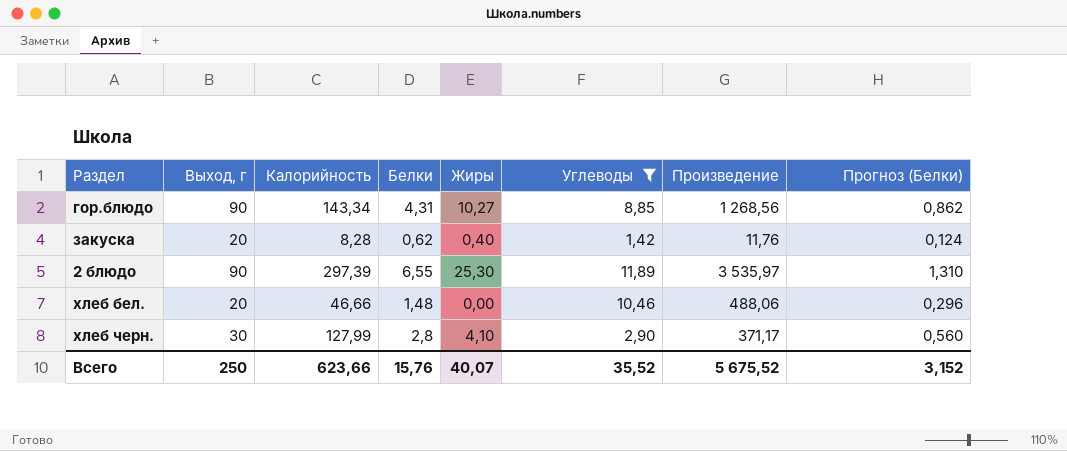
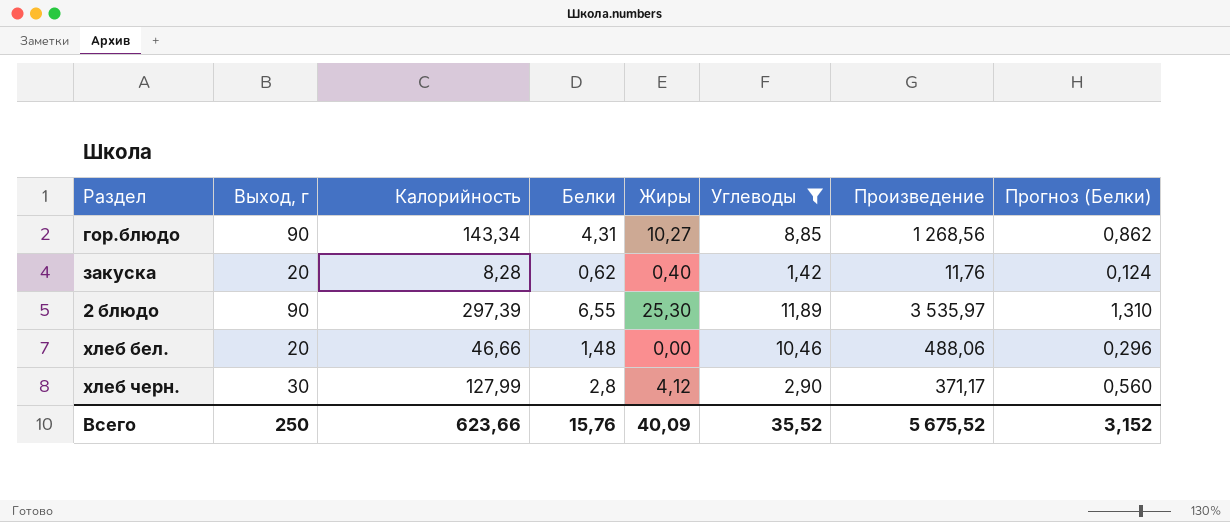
хлеб черн. | Жиры: 4,10 -> 4,12
Всего | Жиры: 40,07 -> 40,09

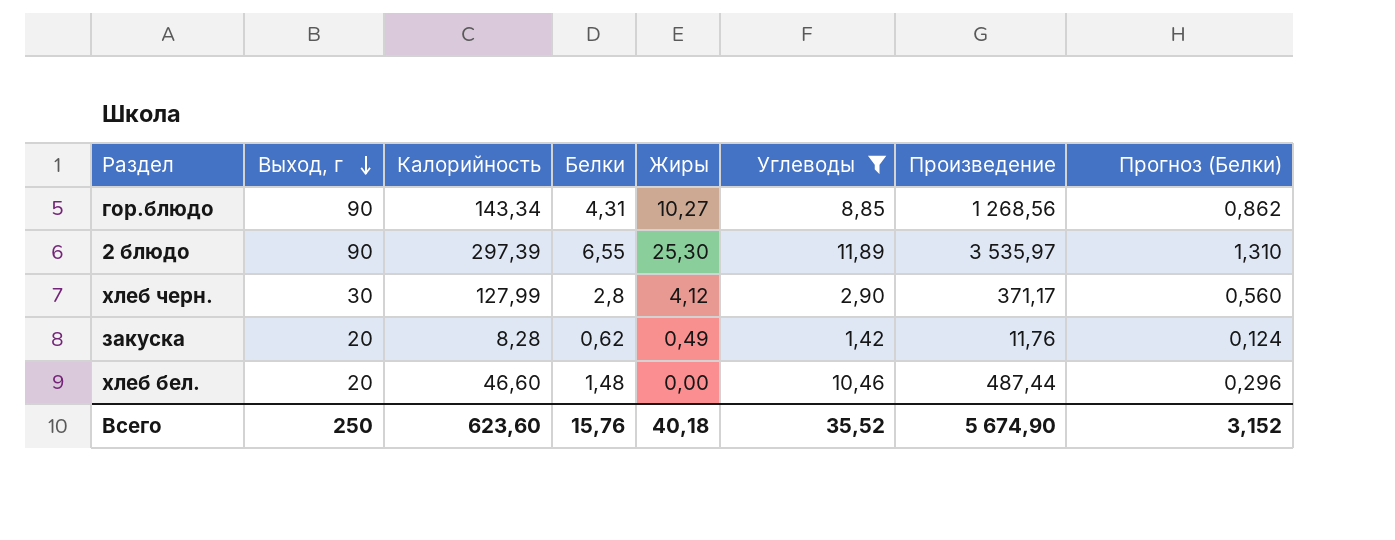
row order: none -> Выход, г descending
закуска | Жиры: 0,40 -> 0,49
хлеб бел. | Калорийность: 46,66 -> 46,60
хлеб бел. | Произведение: 488,06 -> 487,44
Всего | Калорийность: 623,66 -> 623,60
Всего | Жиры: 40,09 -> 40,18
Всего | Произведение: 5 675,52 -> 5 674,90

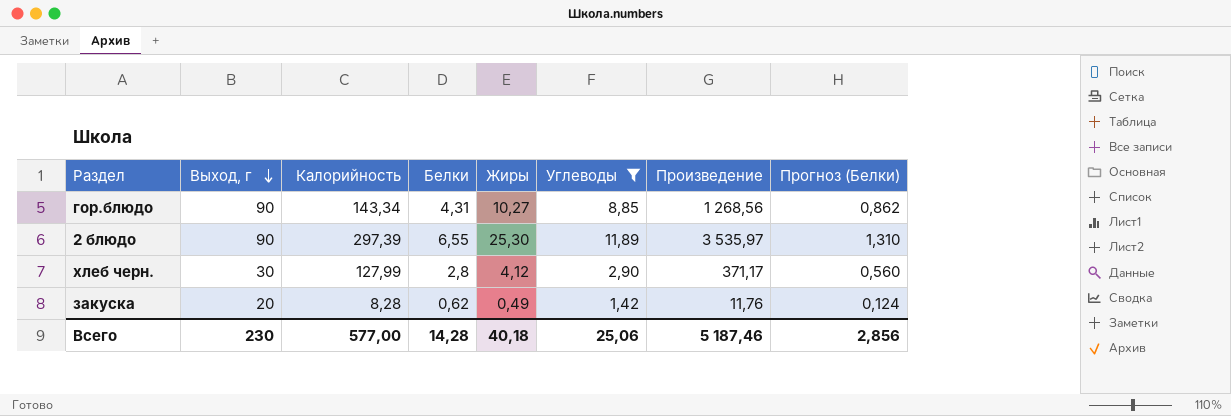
row хлеб бел.: 20 | 46,60 | 1,48 | 0,00 | 10,46 | 487,44 | 0,296 -> none
Всего | Выход, г: 250 -> 230
Всего | Калорийность: 623,60 -> 577,00
Всего | Белки: 15,76 -> 14,28
Всего | Углеводы: 35,52 -> 25,06
Всего | Произведение: 5 674,90 -> 5 187,46
Всего | Прогноз (Белки): 3,152 -> 2,856

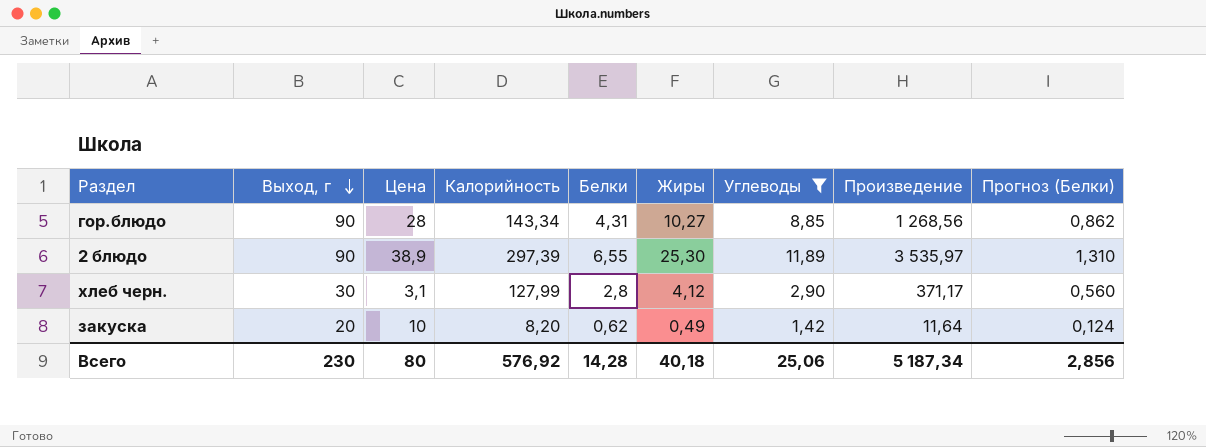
column Цена | position: none -> 3
закуска | Калорийность: 8,28 -> 8,20
закуска | Произведение: 11,76 -> 11,64
Всего | Калорийность: 577,00 -> 576,92
Всего | Произведение: 5 187,46 -> 5 187,34

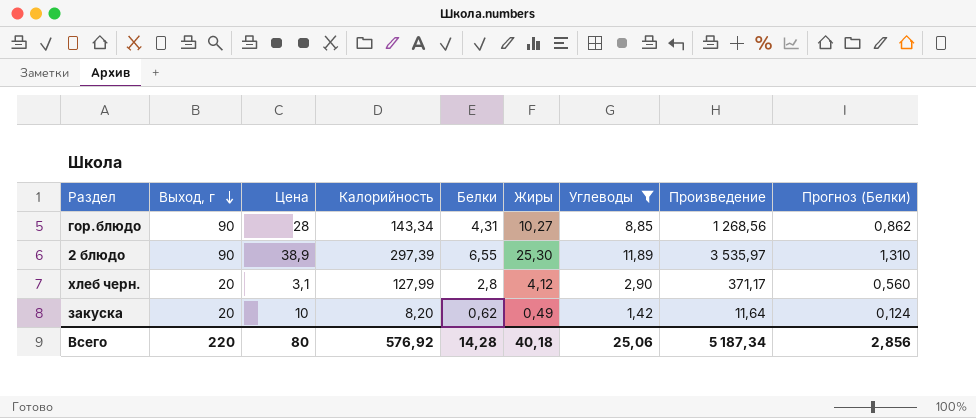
хлеб черн. | Выход, г: 30 -> 20
Всего | Выход, г: 230 -> 220

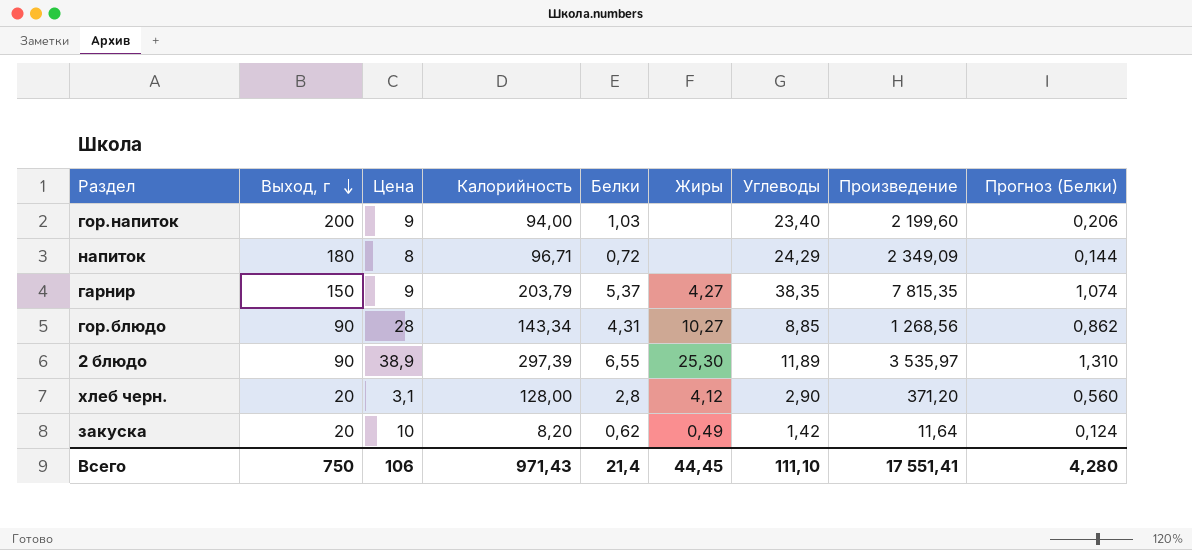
filter: Углеводы <= 11,89 -> none
хлеб черн. | Калорийность: 127,99 -> 128,00
хлеб черн. | Произведение: 371,17 -> 371,20
Всего | Выход, г: 220 -> 750
Всего | Цена: 80 -> 106
Всего | Калорийность: 576,92 -> 971,43
Всего | Белки: 14,28 -> 21,4
Всего | Жиры: 40,18 -> 44,45
Всего | Углеводы: 25,06 -> 111,10
Всего | Произведение: 5 187,34 -> 17 551,41
Всего | Прогноз (Белки): 2,856 -> 4,280

